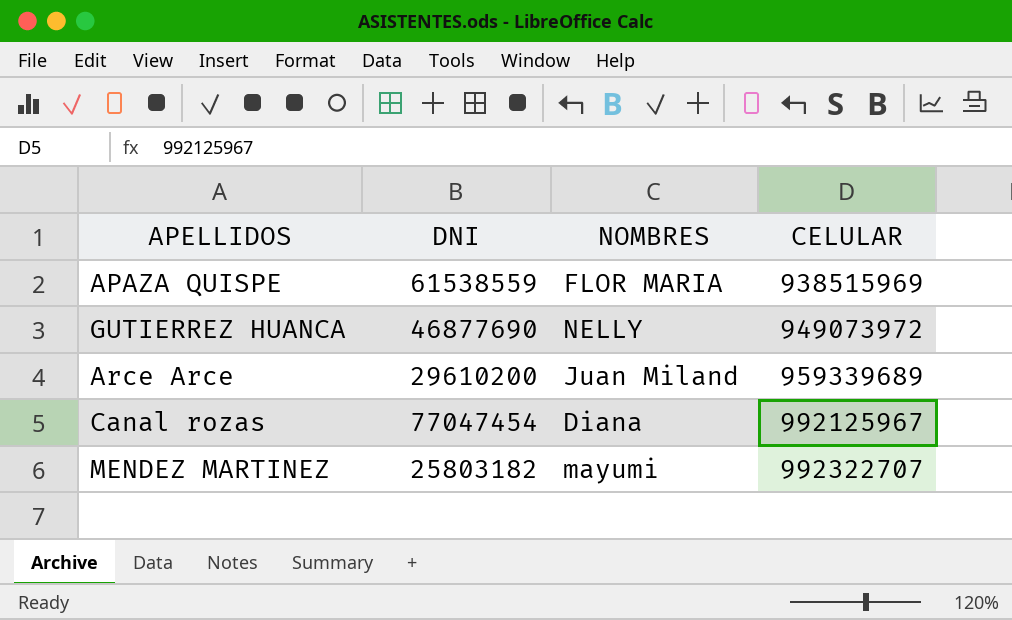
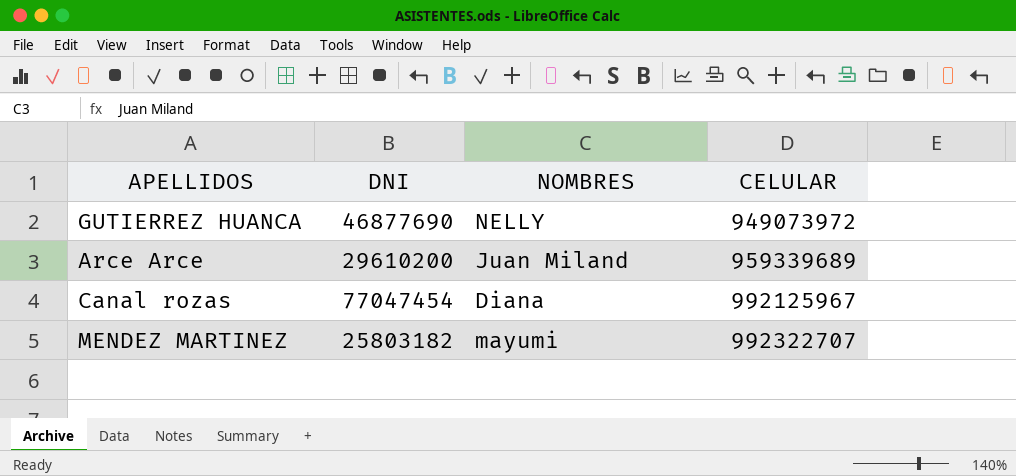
row APAZA QUISPE: 61538559 | FLOR MARIA | 938515969 -> none

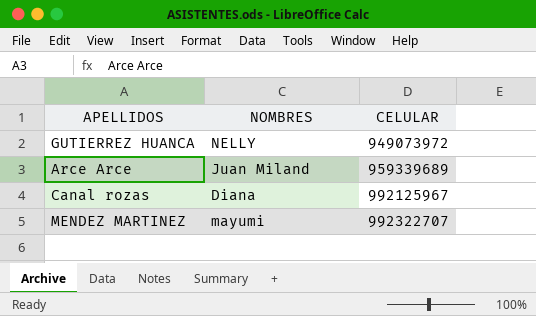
column DNI | position: 2 -> none

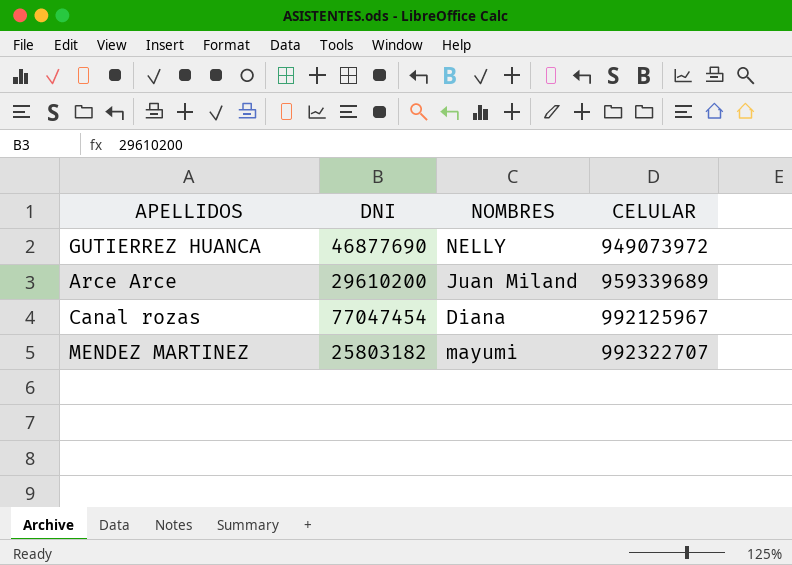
column DNI | position: none -> 2

